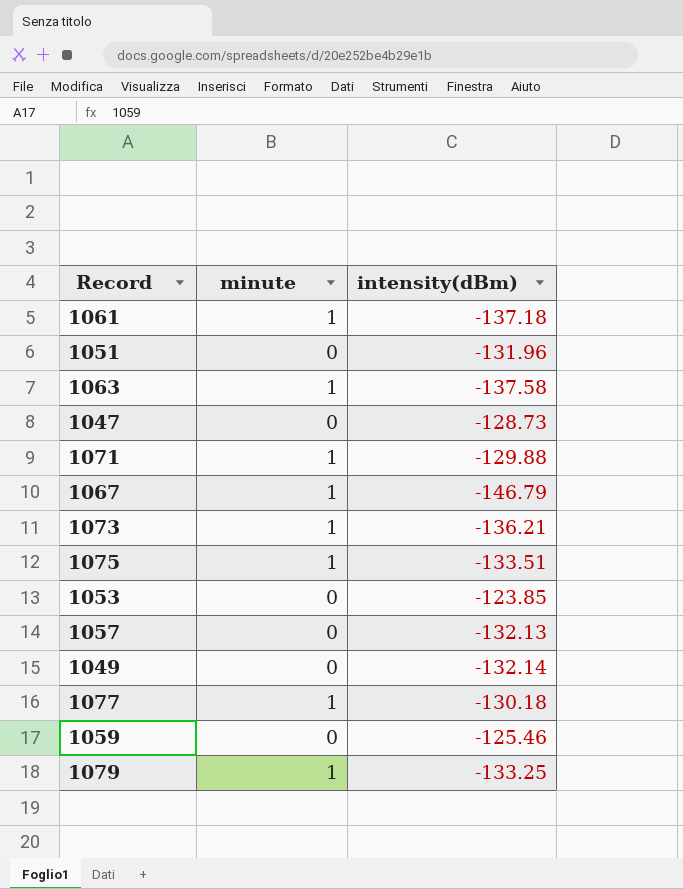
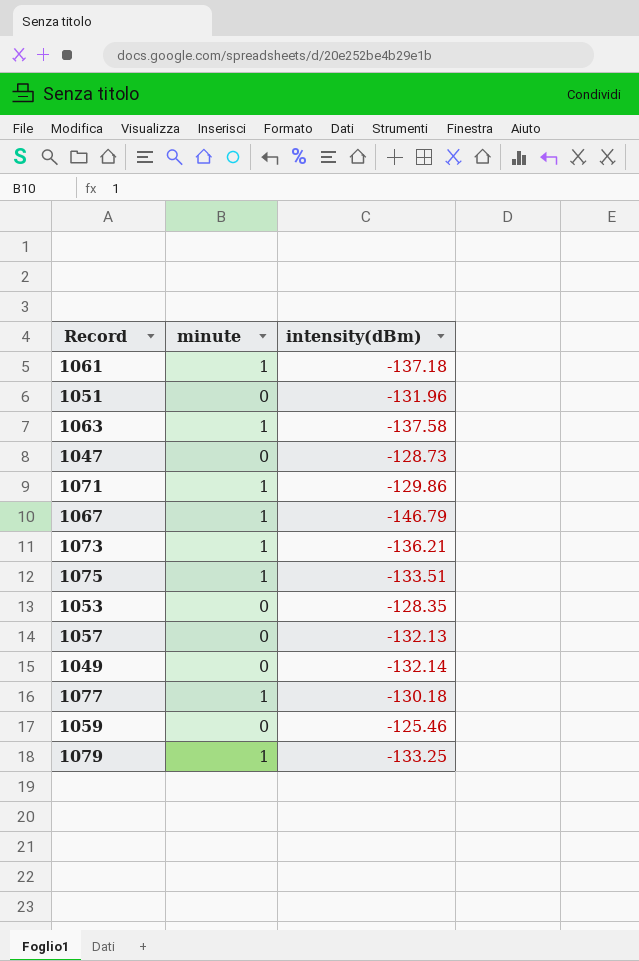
1071 | intensity(dBm): -129.88 -> -129.86
1053 | intensity(dBm): -123.85 -> -128.35

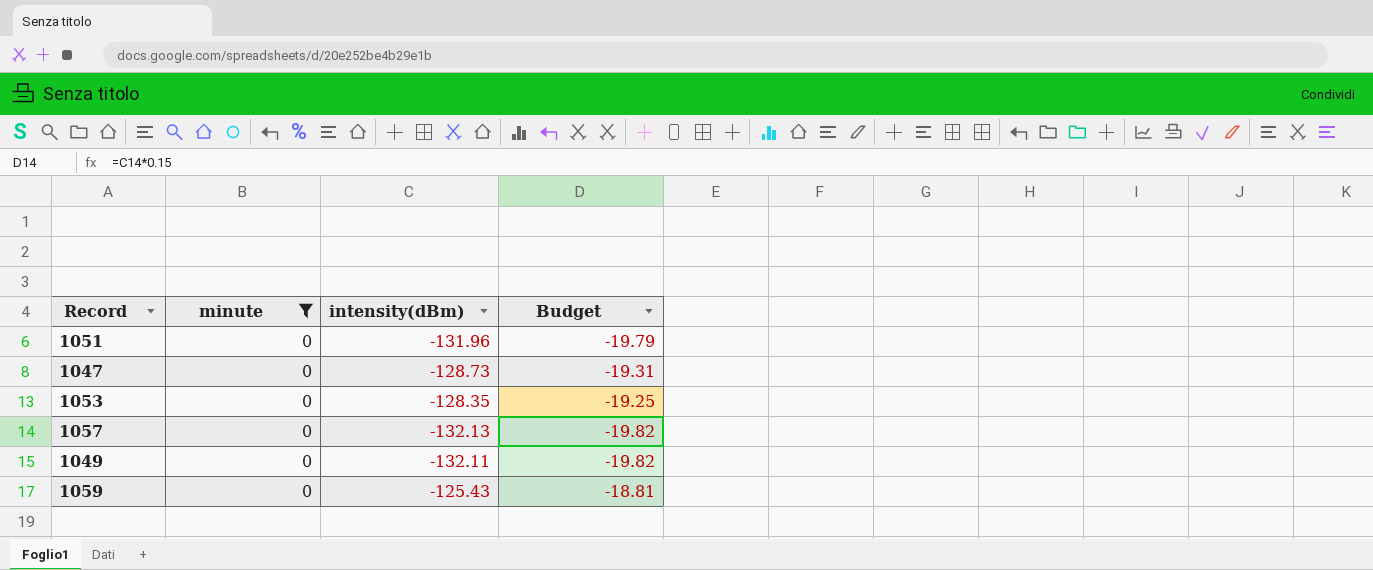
filter: none -> minute = 0
column Budget | formula: none -> [intensity(dBm)] * 0.15
1049 | intensity(dBm): -132.14 -> -132.11
1059 | intensity(dBm): -125.46 -> -125.43

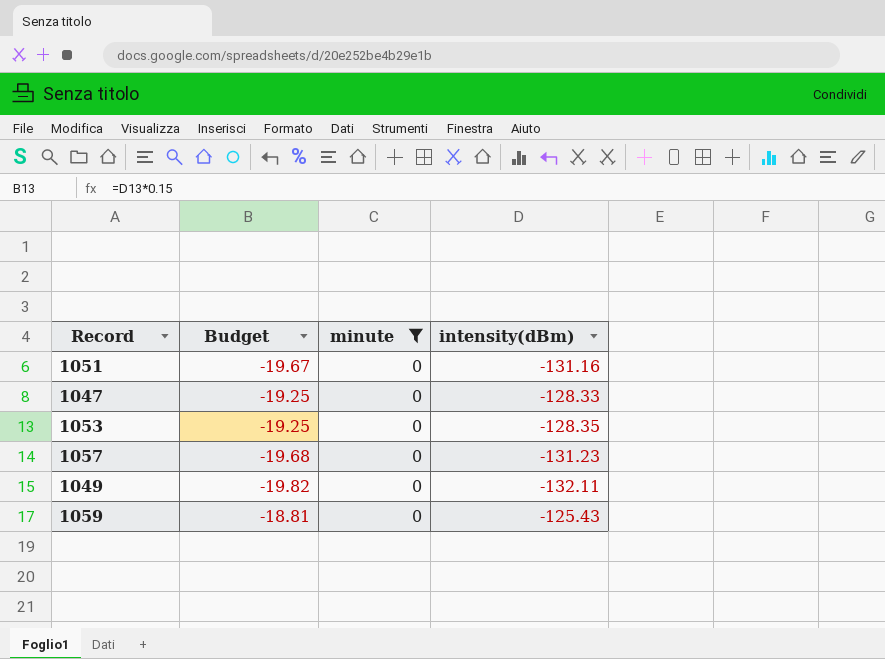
column Budget | position: 4 -> 2
1051 | Budget: -19.79 -> -19.67
1051 | intensity(dBm): -131.96 -> -131.16
1047 | Budget: -19.31 -> -19.25
1047 | intensity(dBm): -128.73 -> -128.33
1057 | Budget: -19.82 -> -19.68
1057 | intensity(dBm): -132.13 -> -131.23

